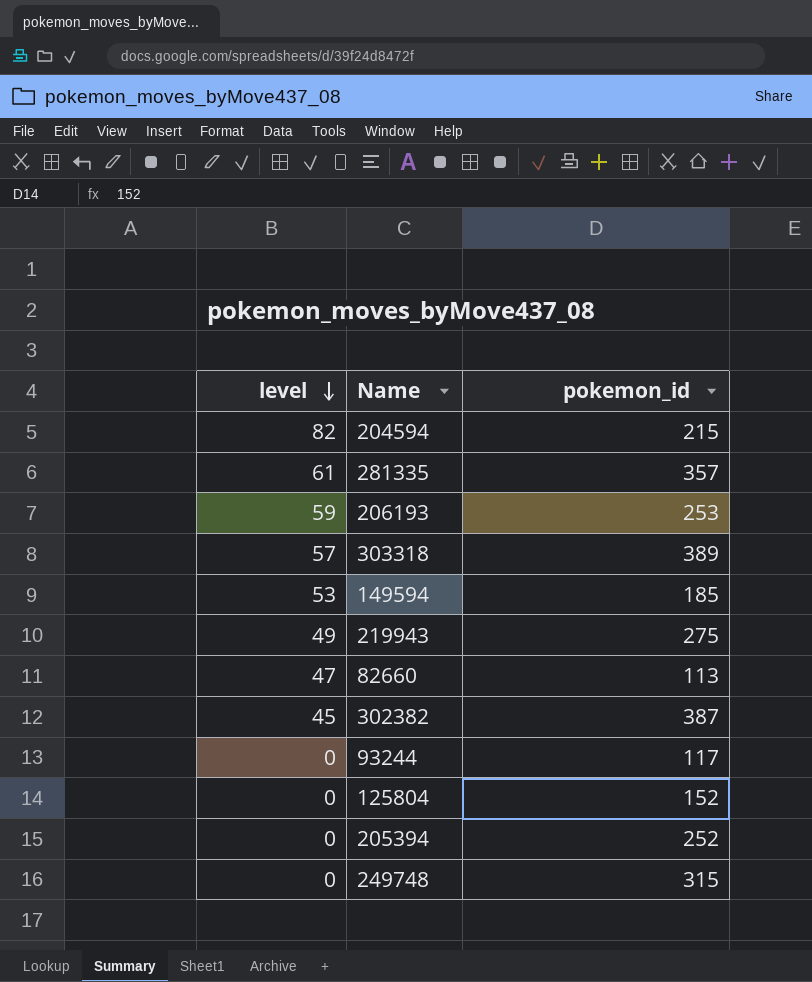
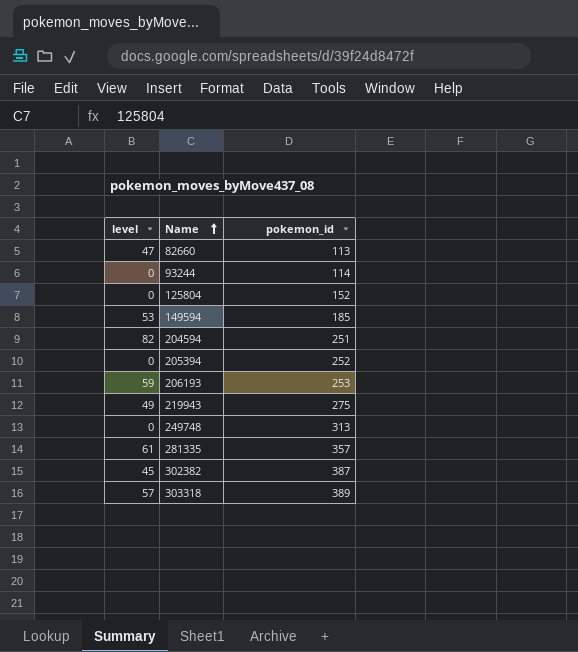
row order: level descending -> Name ascending
93244 | pokemon_id: 117 -> 114
204594 | pokemon_id: 215 -> 251
249748 | pokemon_id: 315 -> 313

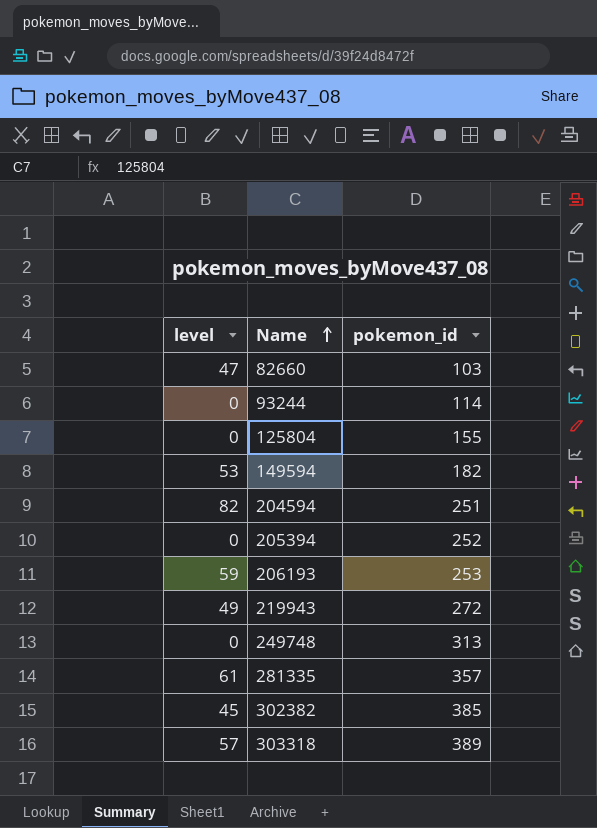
82660 | pokemon_id: 113 -> 103
125804 | pokemon_id: 152 -> 155
149594 | pokemon_id: 185 -> 182
219943 | pokemon_id: 275 -> 272
302382 | pokemon_id: 387 -> 385

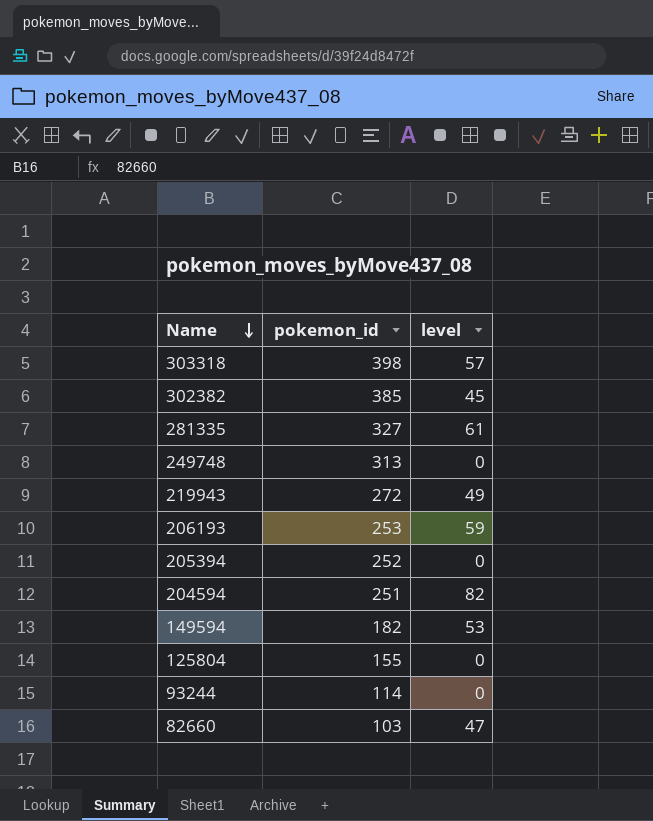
row order: Name ascending -> Name descending
column level | position: 1 -> 3
303318 | pokemon_id: 389 -> 398
281335 | pokemon_id: 357 -> 327

